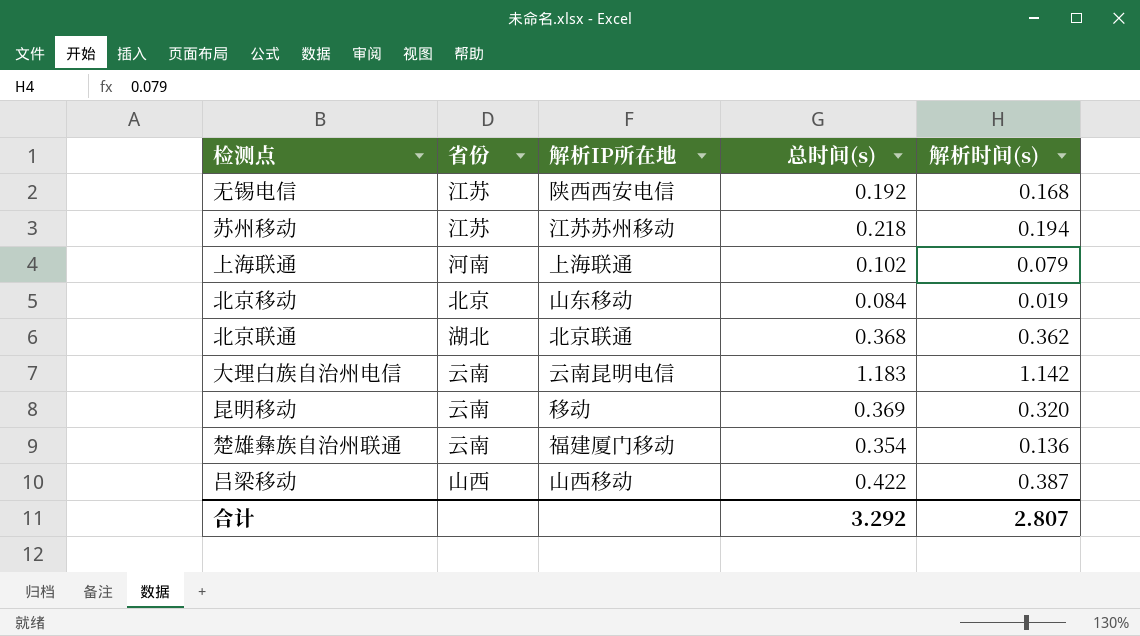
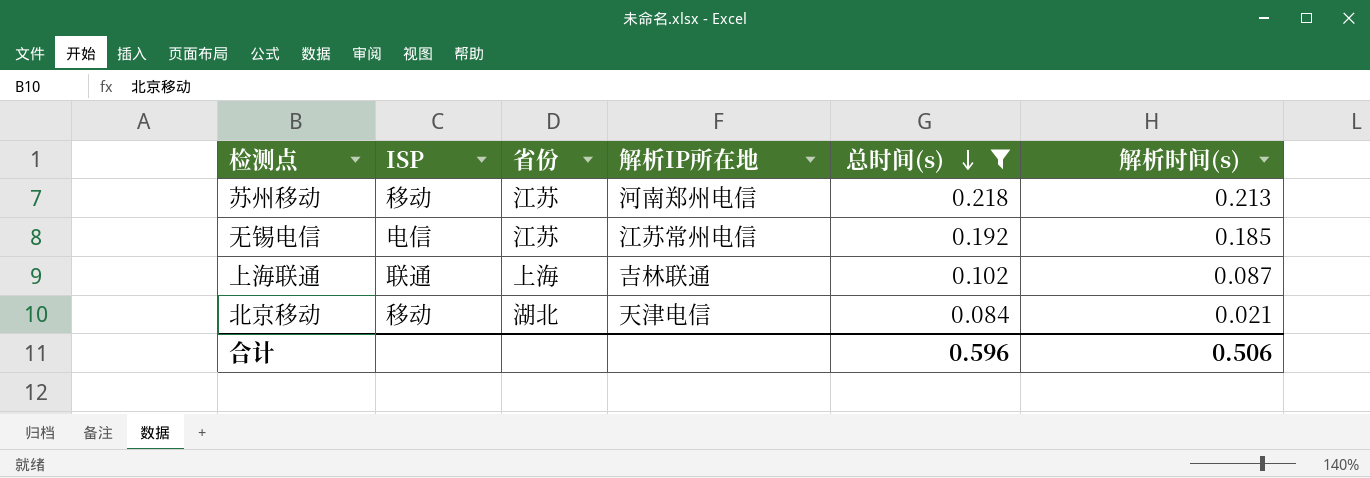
filter: none -> 总时间(s) <= 0.218
row order: none -> 总时间(s) descending
column ISP | position: none -> 2
苏州移动 | 解析IP所在地: 江苏苏州移动 -> 河南郑州电信
苏州移动 | 解析时间(s): 0.194 -> 0.213
无锡电信 | 解析IP所在地: 陕西西安电信 -> 江苏常州电信
无锡电信 | 解析时间(s): 0.168 -> 0.185
上海联通 | 省份: 河南 -> 上海
上海联通 | 解析IP所在地: 上海联通 -> 吉林联通
上海联通 | 解析时间(s): 0.079 -> 0.087
北京移动 | 省份: 北京 -> 湖北
北京移动 | 解析IP所在地: 山东移动 -> 天津电信
北京移动 | 解析时间(s): 0.019 -> 0.021
合计 | 总时间(s): 3.292 -> 0.596
合计 | 解析时间(s): 2.807 -> 0.506

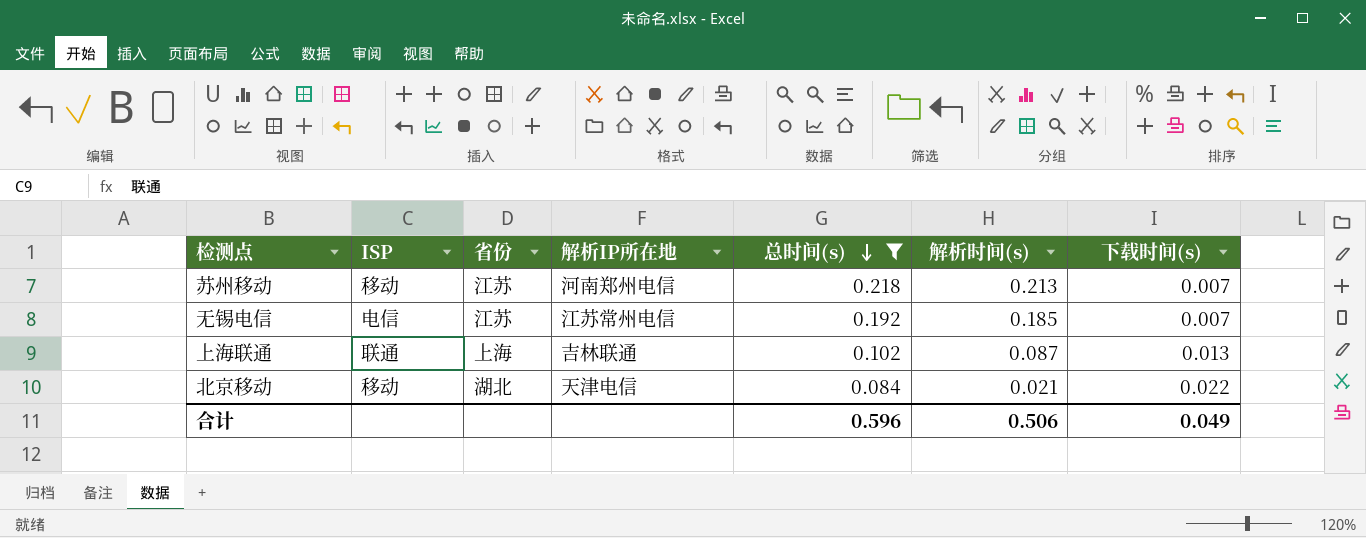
column 下载时间(s) | position: none -> 7

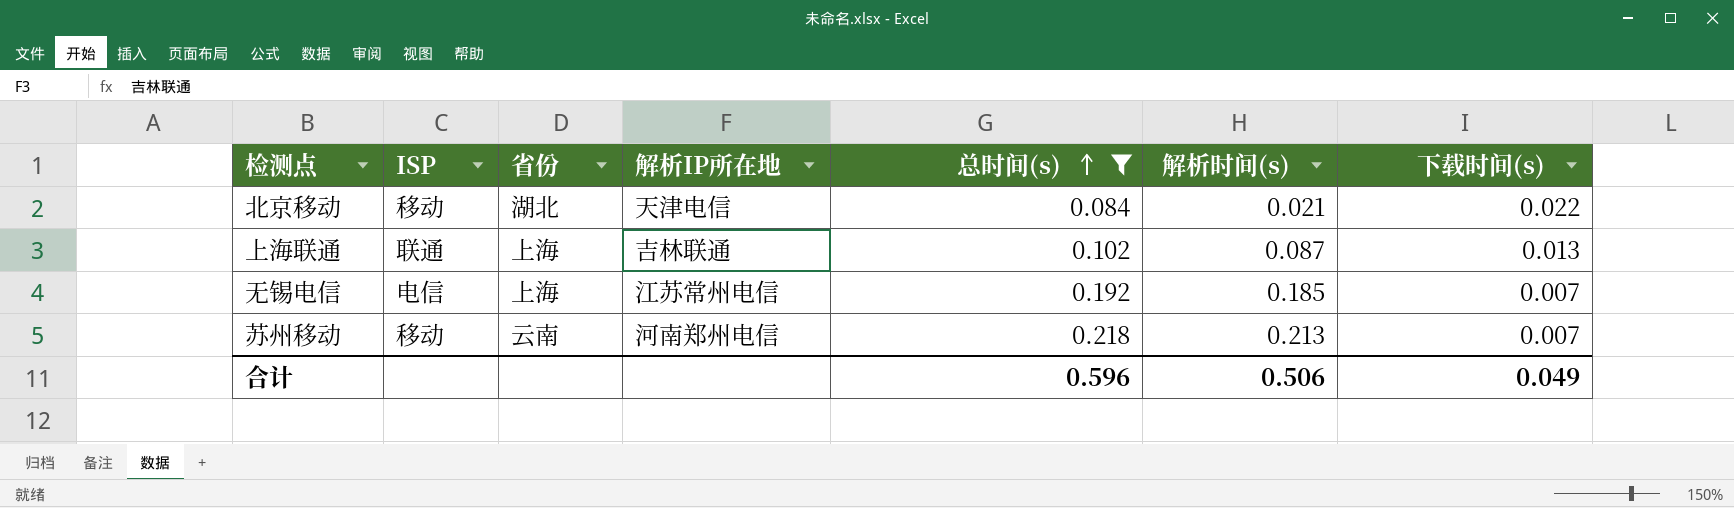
row order: 总时间(s) descending -> 总时间(s) ascending
无锡电信 | 省份: 江苏 -> 上海
苏州移动 | 省份: 江苏 -> 云南

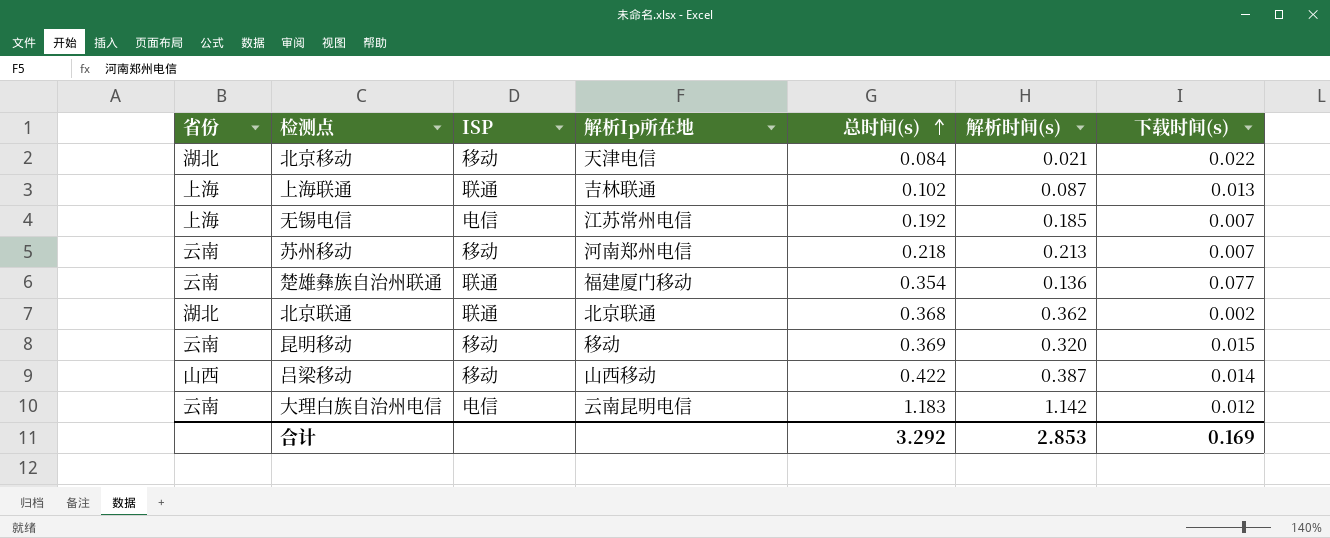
filter: 总时间(s) <= 0.218 -> none
column 省份 | position: 3 -> 1
column name: 解析IP所在地 -> 解析Ip所在地
合计 | 总时间(s): 0.596 -> 3.292
合计 | 解析时间(s): 0.506 -> 2.853
合计 | 下载时间(s): 0.049 -> 0.169

